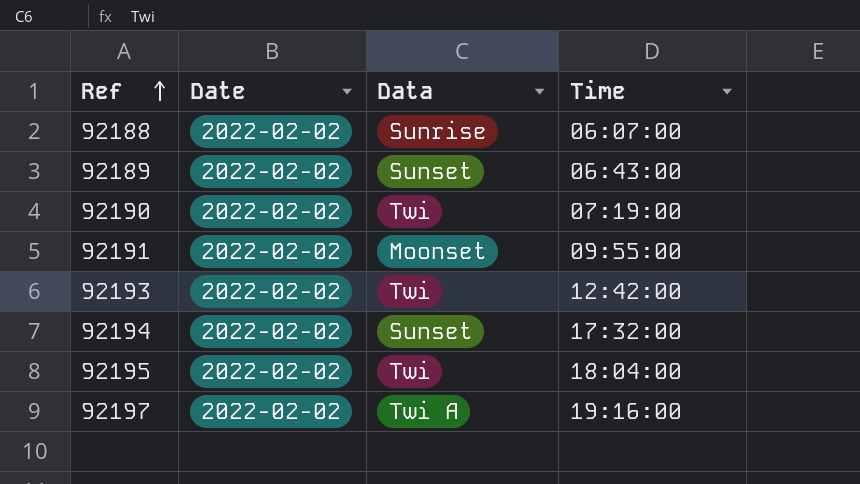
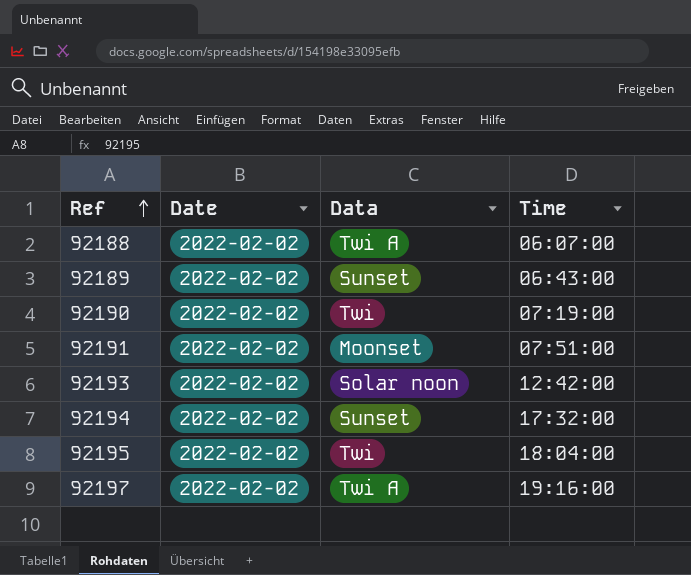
92188 | Data: Sunrise -> Twi A
92191 | Time: 09:55:00 -> 07:51:00
92193 | Data: Twi -> Solar noon

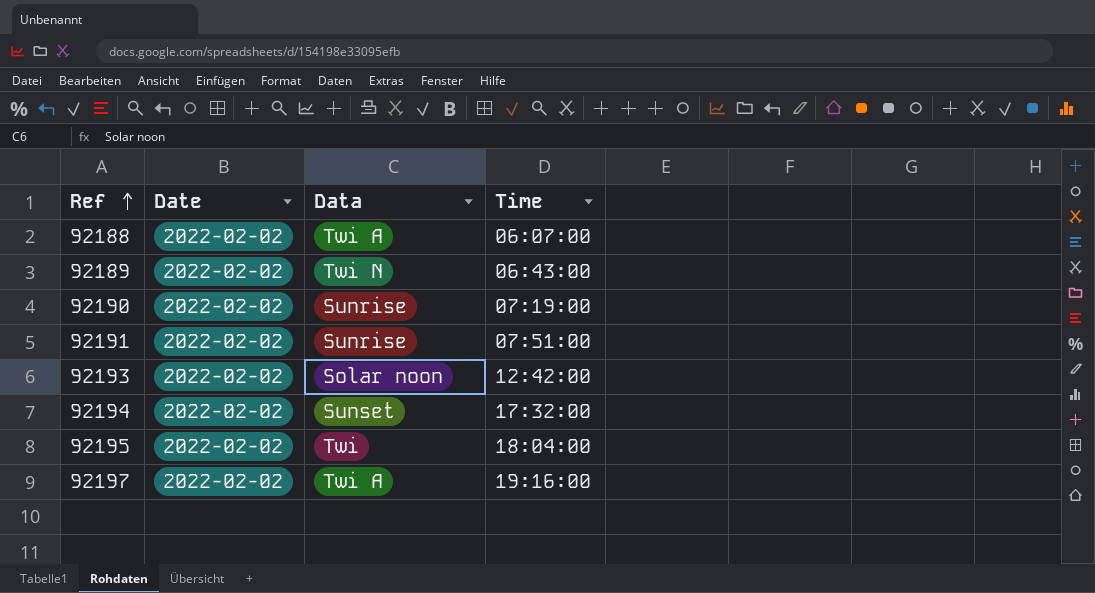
92189 | Data: Sunset -> Twi N
92190 | Data: Twi -> Sunrise
92191 | Data: Moonset -> Sunrise

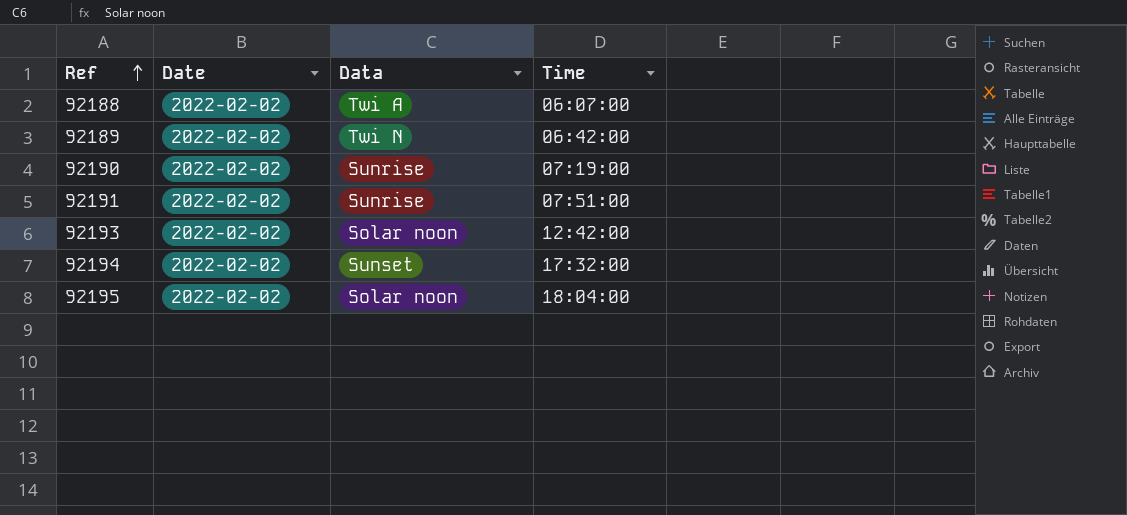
row 92197: 2022-02-02 | Twi A | 19:16:00 -> none
92189 | Time: 06:43:00 -> 06:42:00
92195 | Data: Twi -> Solar noon

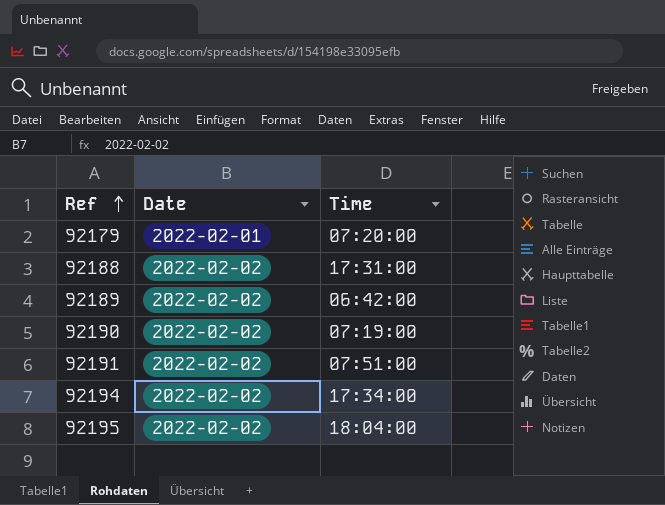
column Data | position: 3 -> none
row 92193: 2022-02-02 | Solar noon | 12:42:00 -> none
row 92179: none -> 2022-02-01 | 07:20:00
92188 | Time: 06:07:00 -> 17:31:00
92194 | Time: 17:32:00 -> 17:34:00

